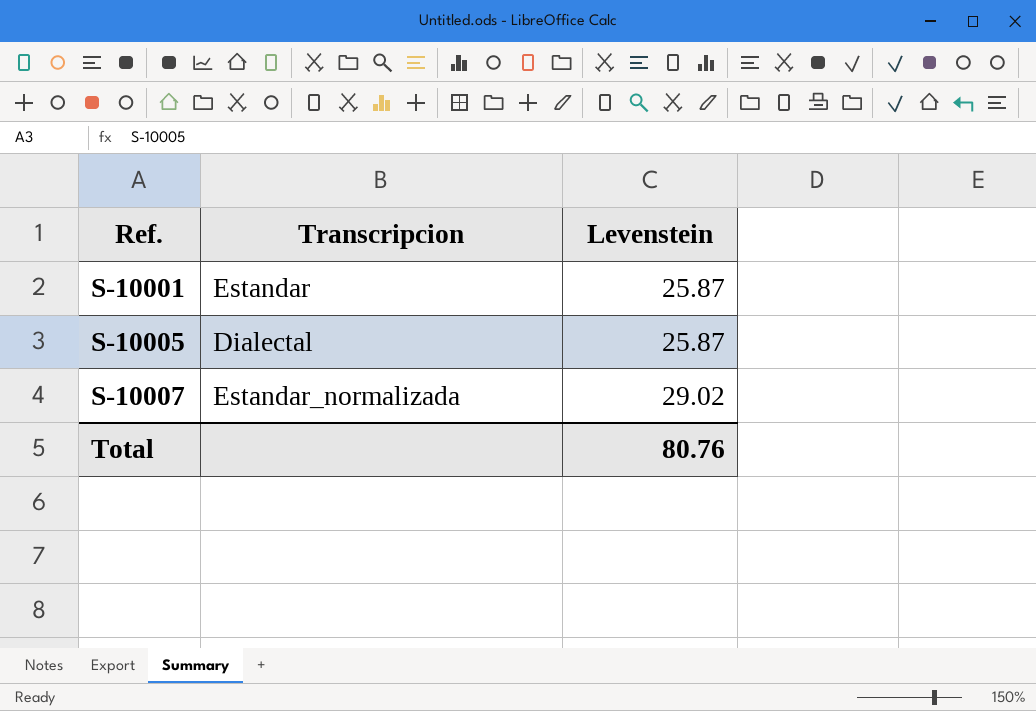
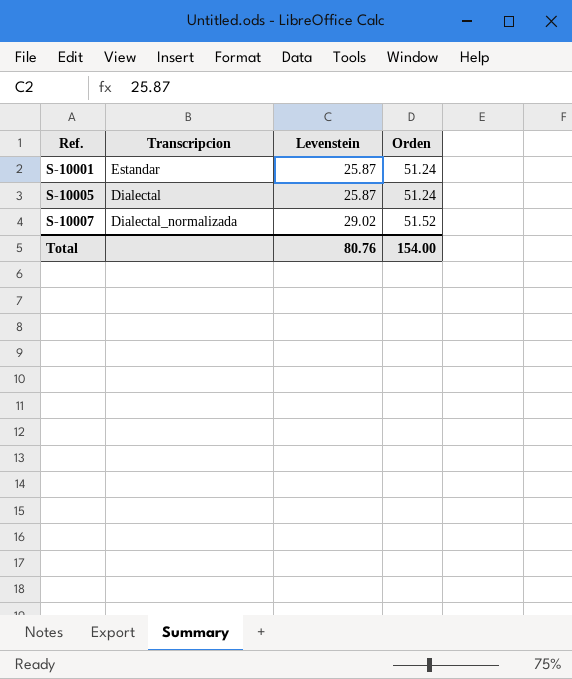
column Orden | position: none -> 4
S-10007 | Transcripcion: Estandar_normalizada -> Dialectal_normalizada

